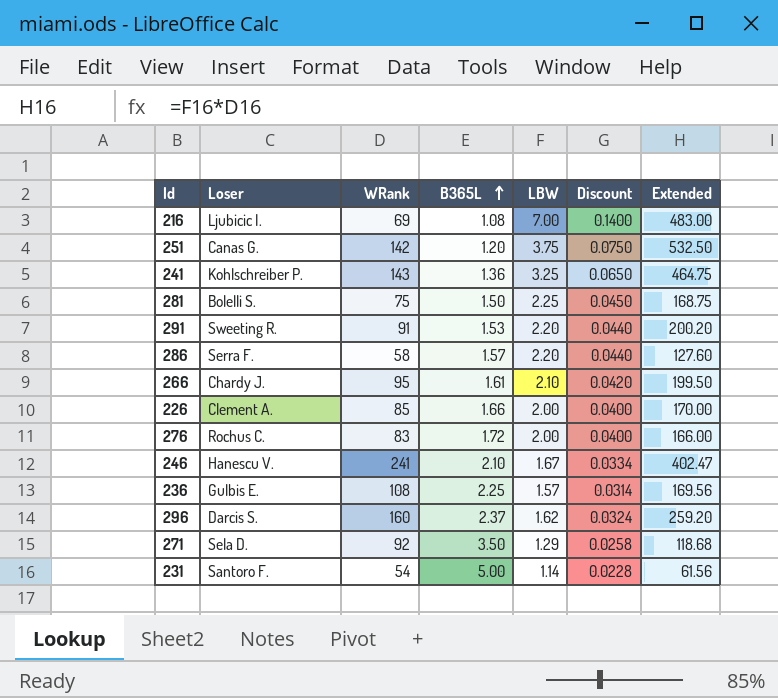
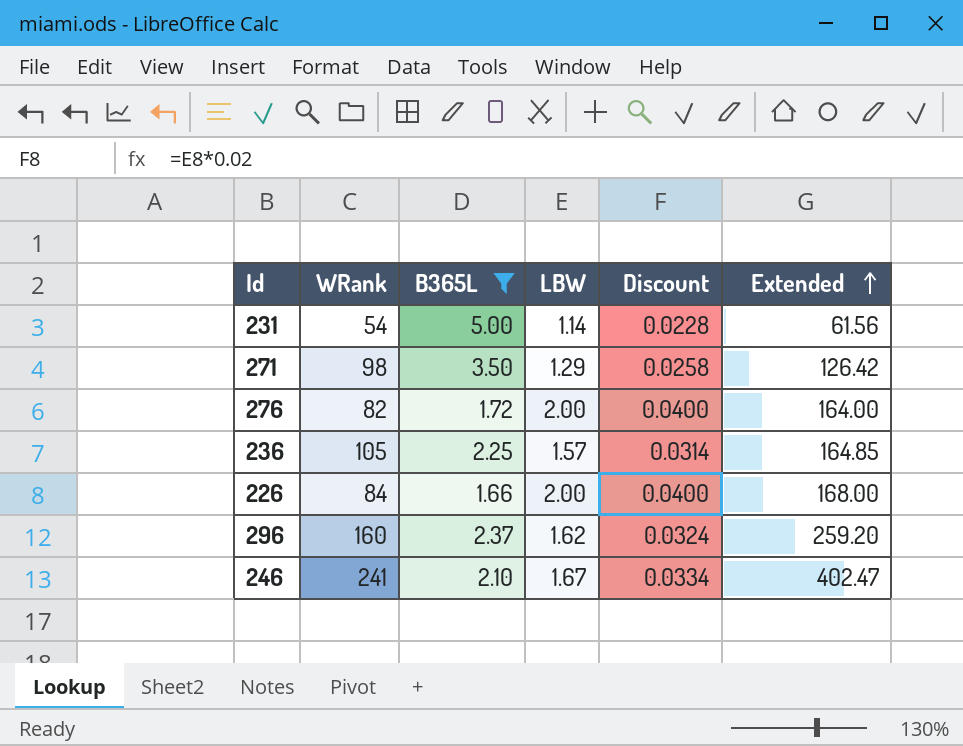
filter: none -> B365L >= 1.66
row order: B365L ascending -> Extended ascending
column Loser | position: 2 -> none
271 | WRank: 92 -> 98
271 | Extended: 118.68 -> 126.42
276 | WRank: 83 -> 82
276 | Extended: 166.00 -> 164.00
236 | WRank: 108 -> 105
236 | Extended: 169.56 -> 164.85
226 | WRank: 85 -> 84
226 | Extended: 170.00 -> 168.00

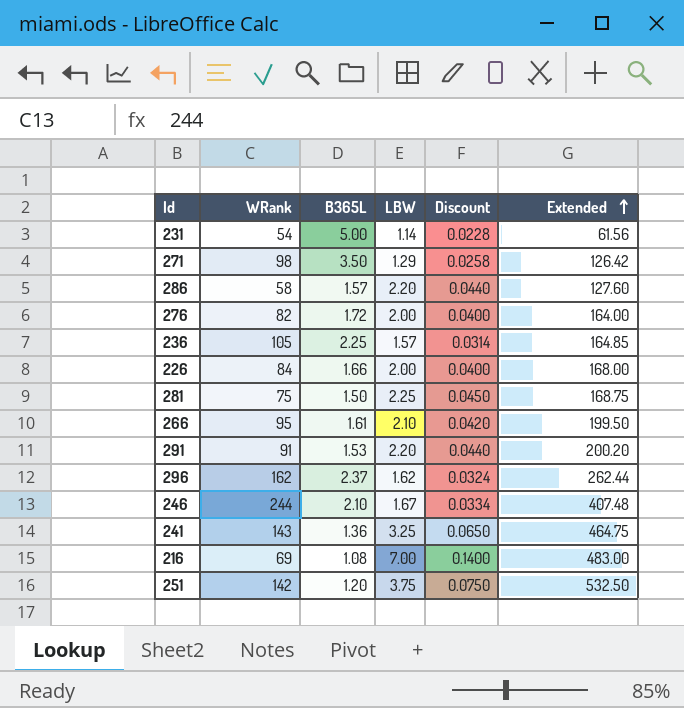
filter: B365L >= 1.66 -> none
296 | WRank: 160 -> 162
296 | Extended: 259.20 -> 262.44
246 | WRank: 241 -> 244
246 | Extended: 402.47 -> 407.48

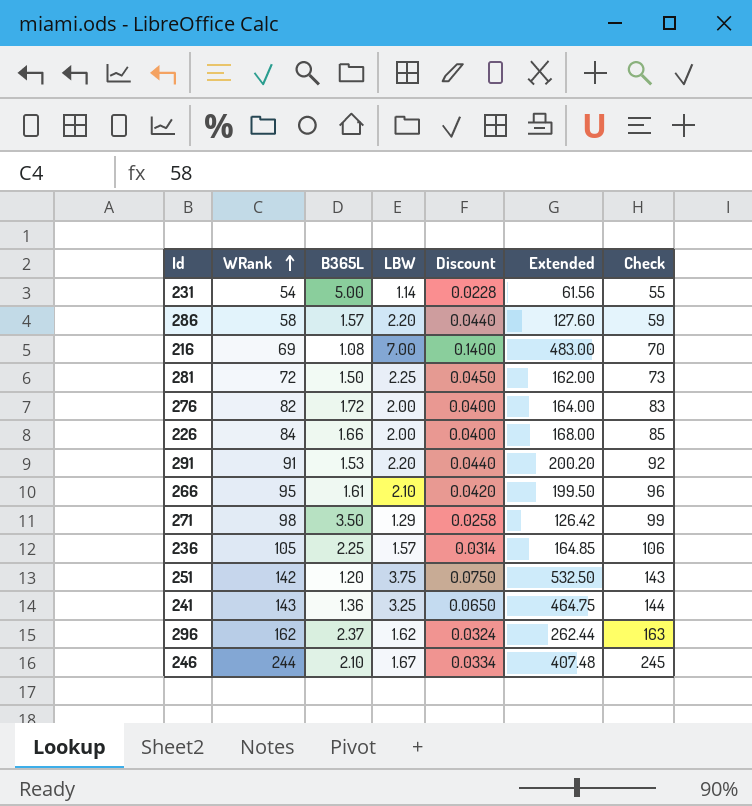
row order: Extended ascending -> WRank ascending
column Check | formula: none -> [WRank] + 1
281 | WRank: 75 -> 72
281 | Extended: 168.75 -> 162.00

